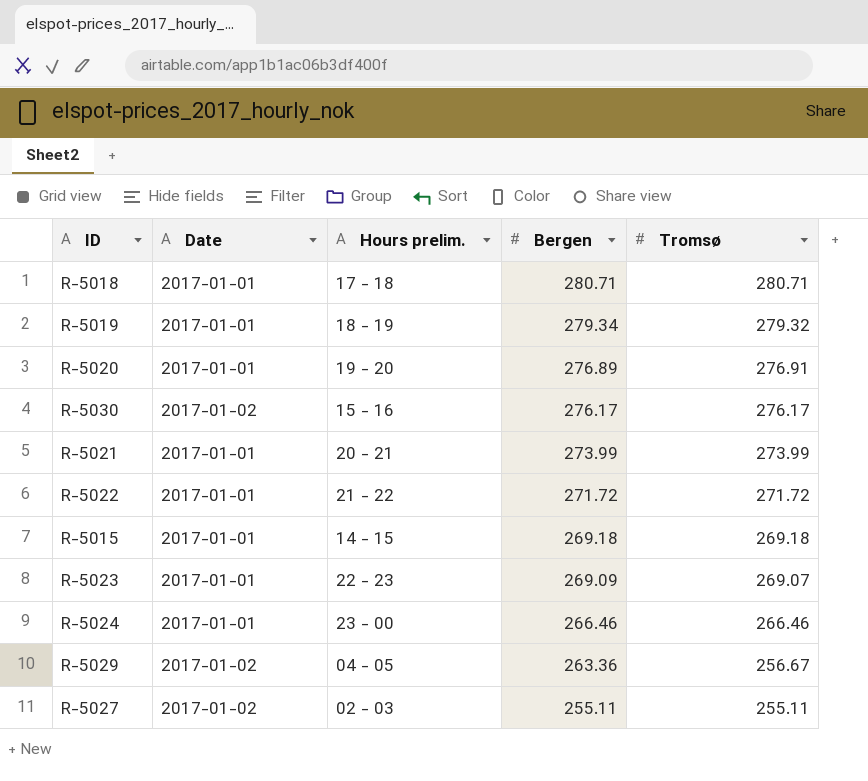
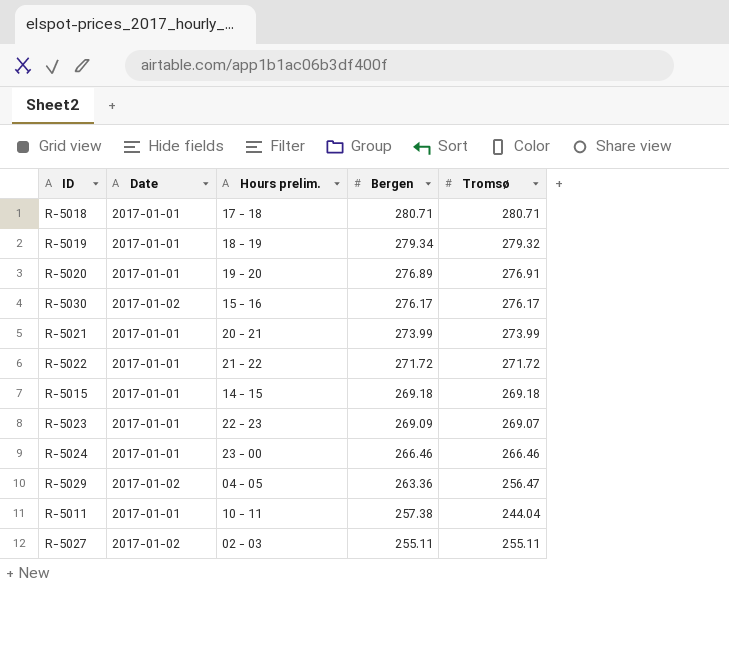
R-5029 | Tromsø: 256.67 -> 256.47
row R-5011: none -> 2017-01-01 | 10 - 11 | 257.38 | 244.04

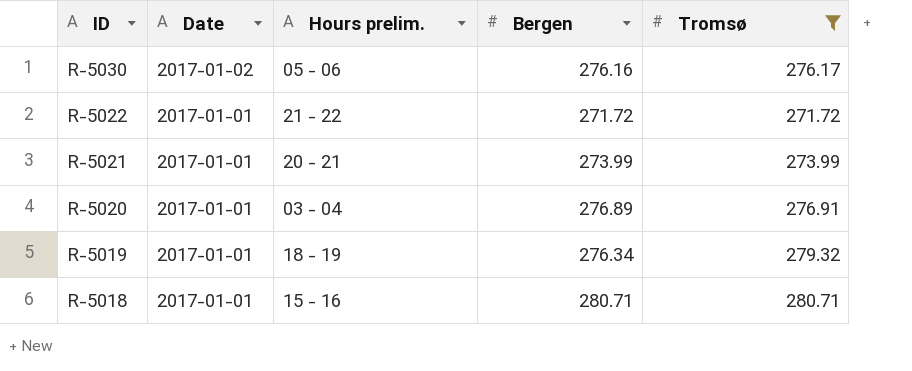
filter: none -> Tromsø >= 271.72
row order: Bergen descending -> ID descending
R-5030 | Hours prelim.: 15 - 16 -> 05 - 06
R-5030 | Bergen: 276.17 -> 276.16
R-5020 | Hours prelim.: 19 - 20 -> 03 - 04
R-5019 | Bergen: 279.34 -> 276.34
R-5018 | Hours prelim.: 17 - 18 -> 15 - 16

